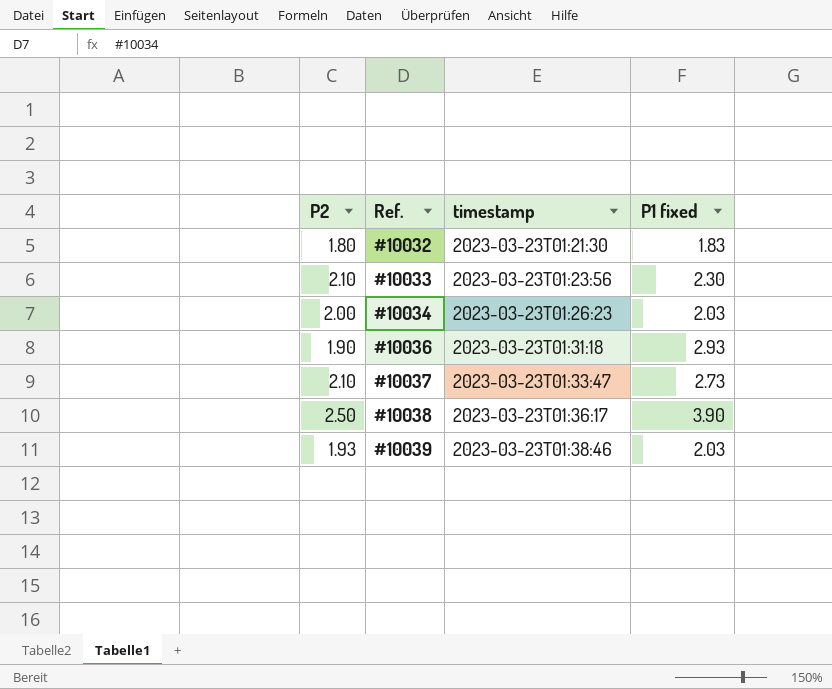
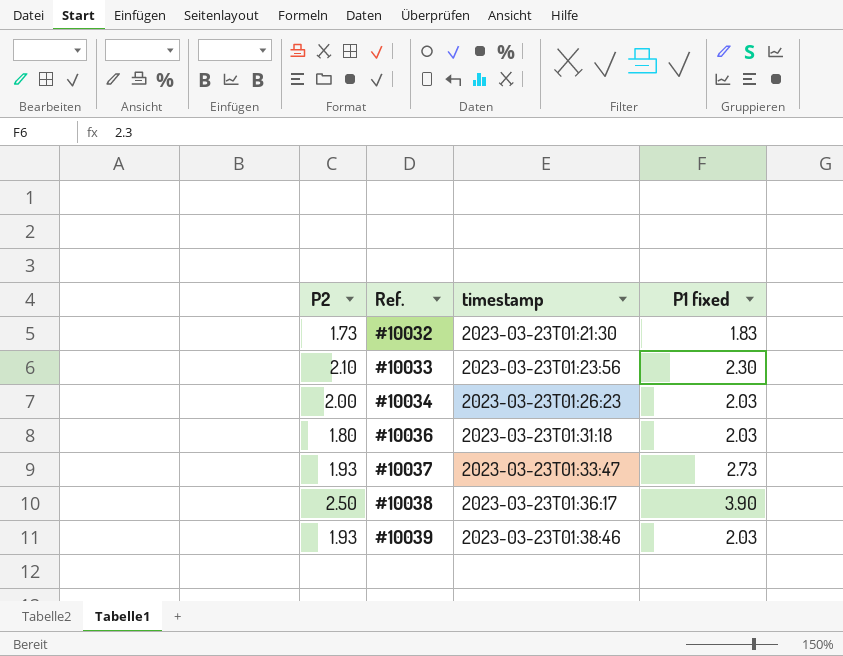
#10032 | P2: 1.80 -> 1.73
#10036 | P2: 1.90 -> 1.80
#10036 | P1 fixed: 2.93 -> 2.03
#10037 | P2: 2.10 -> 1.93

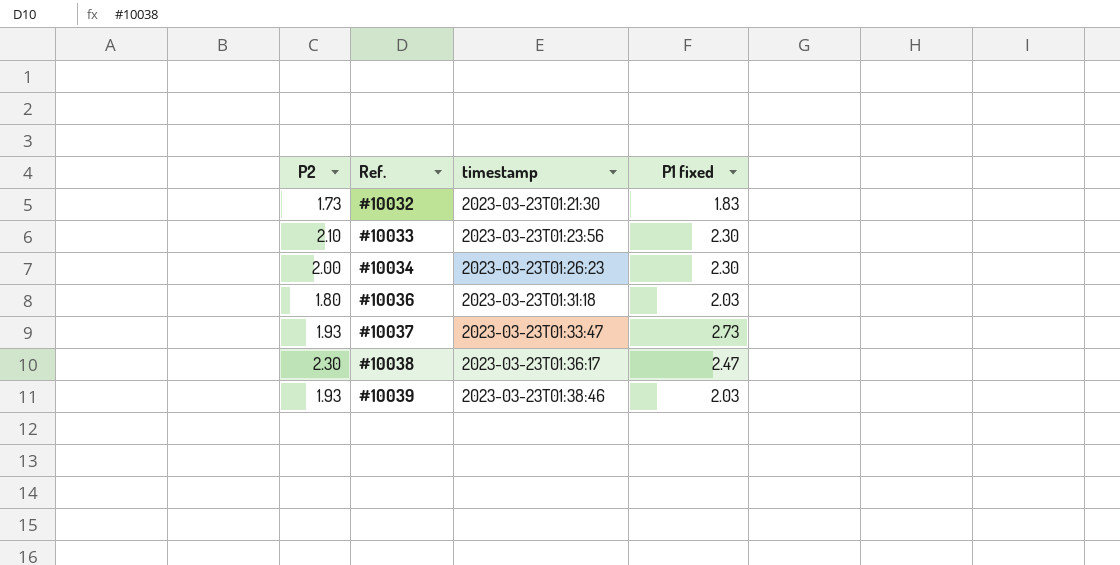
#10034 | P1 fixed: 2.03 -> 2.30
#10038 | P2: 2.50 -> 2.30
#10038 | P1 fixed: 3.90 -> 2.47

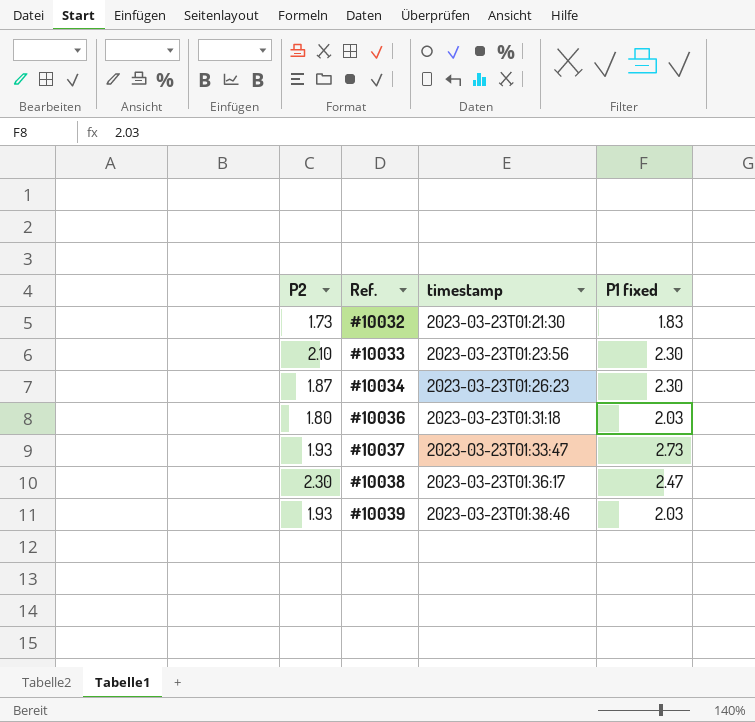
#10034 | P2: 2.00 -> 1.87

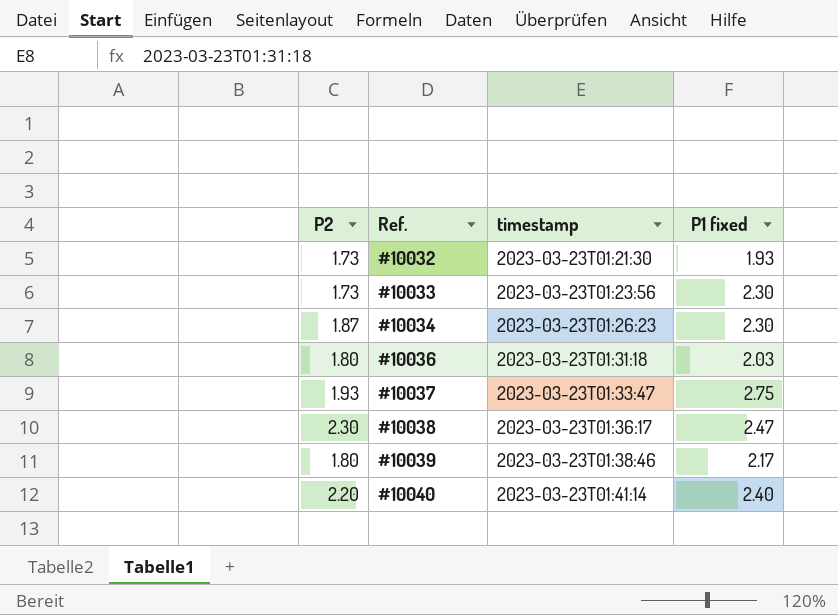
#10032 | P1 fixed: 1.83 -> 1.93
#10033 | P2: 2.10 -> 1.73
#10037 | P1 fixed: 2.73 -> 2.75
#10039 | P2: 1.93 -> 1.80
#10039 | P1 fixed: 2.03 -> 2.17
row #10040: none -> 2.20 | 2023-03-23T01:41:14 | 2.40

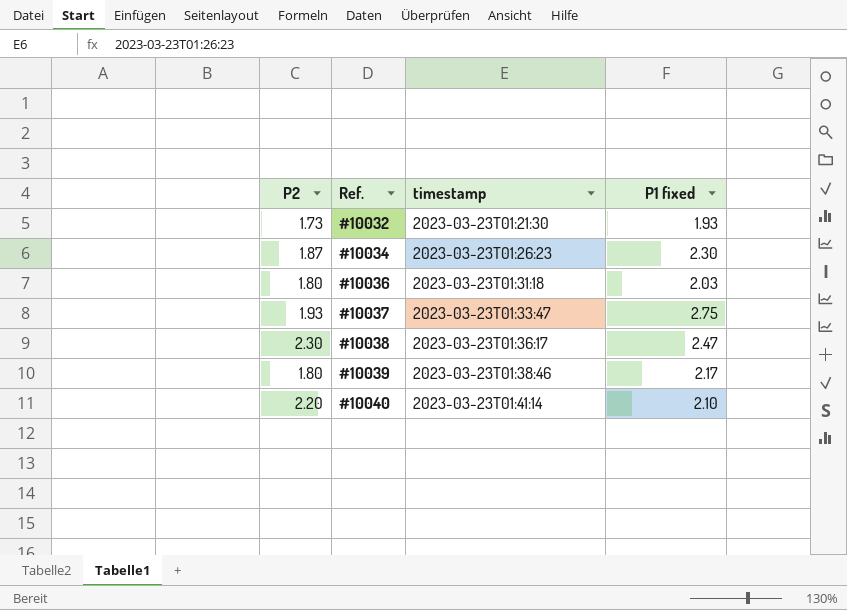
row #10033: 1.73 | 2023-03-23T01:23:56 | 2.30 -> none
#10040 | P1 fixed: 2.40 -> 2.10

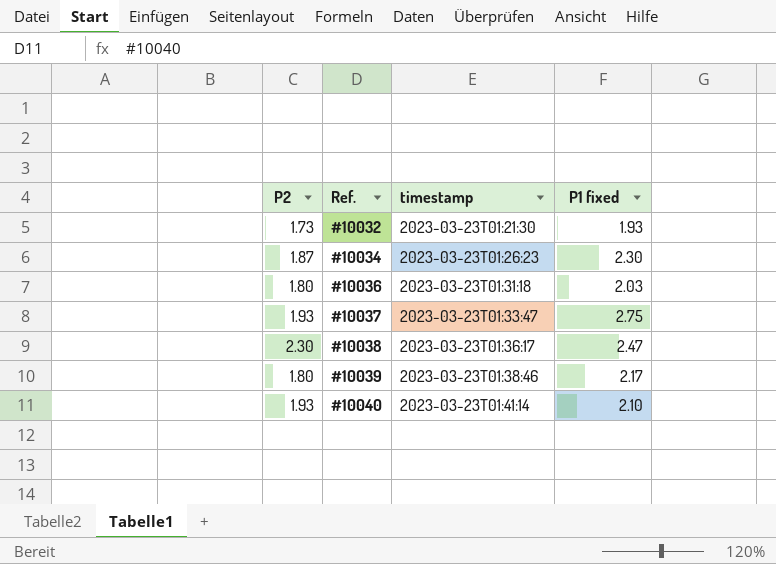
#10040 | P2: 2.20 -> 1.93

